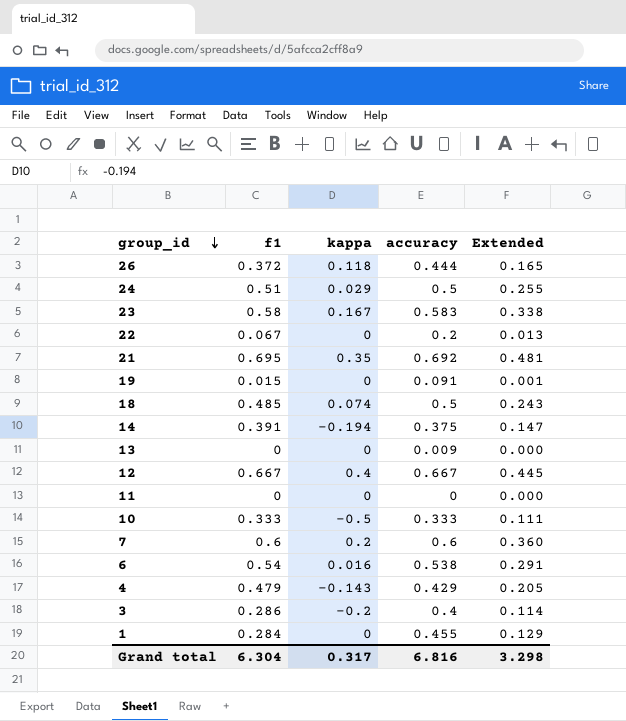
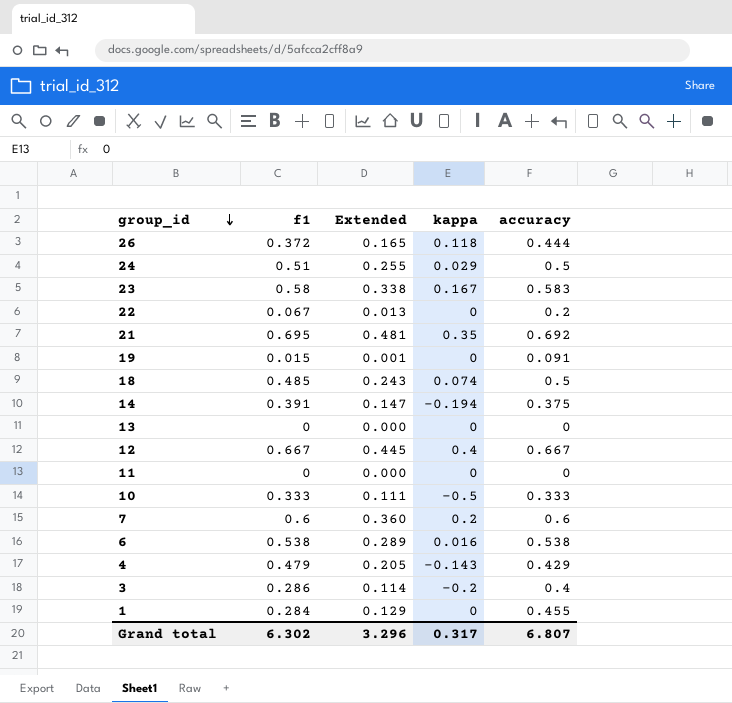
column Extended | position: 5 -> 3
13 | accuracy: 0.009 -> 0
6 | f1: 0.54 -> 0.538
6 | Extended: 0.291 -> 0.289
Grand total | f1: 6.304 -> 6.302
Grand total | Extended: 3.298 -> 3.296
Grand total | accuracy: 6.816 -> 6.807

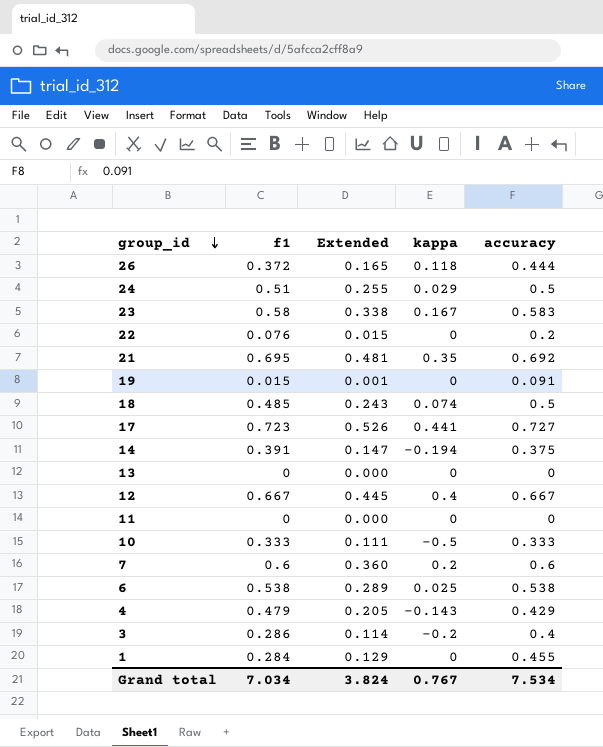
22 | f1: 0.067 -> 0.076
22 | Extended: 0.013 -> 0.015
row 17: none -> 0.723 | 0.526 | 0.441 | 0.727
6 | kappa: 0.016 -> 0.025
Grand total | f1: 6.302 -> 7.034
Grand total | Extended: 3.296 -> 3.824
Grand total | kappa: 0.317 -> 0.767
Grand total | accuracy: 6.807 -> 7.534

